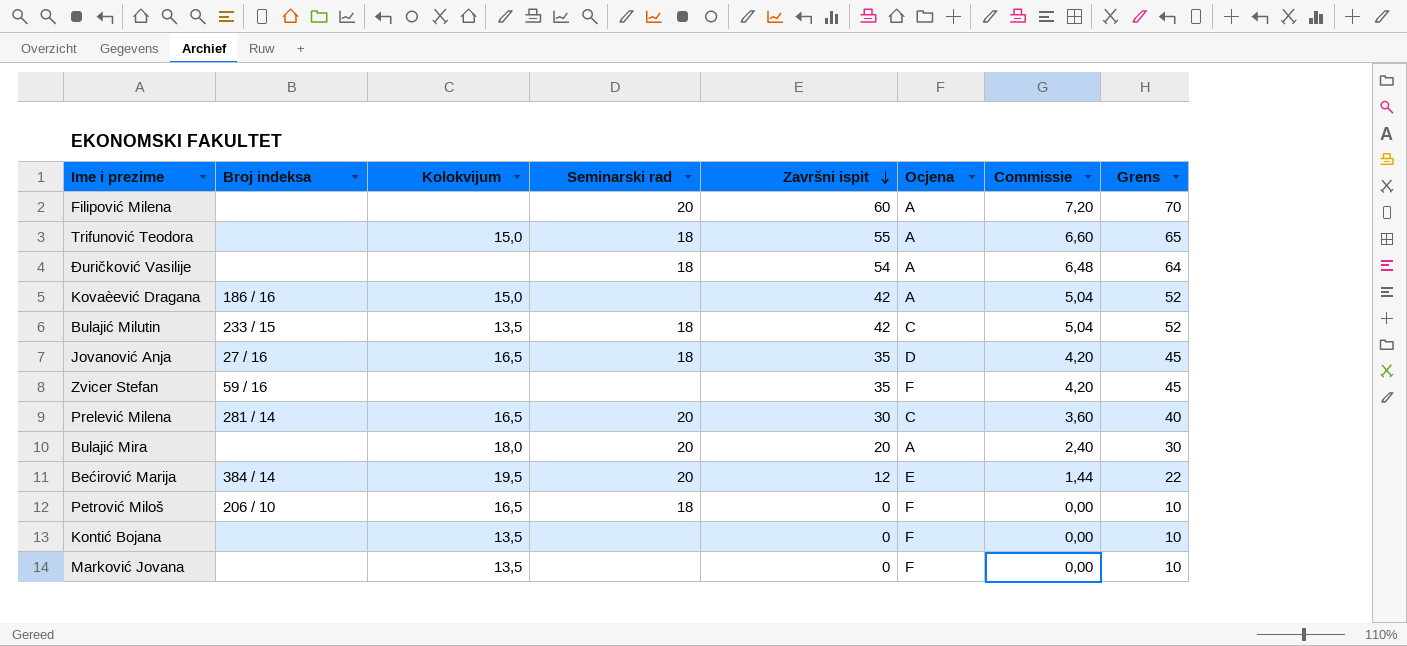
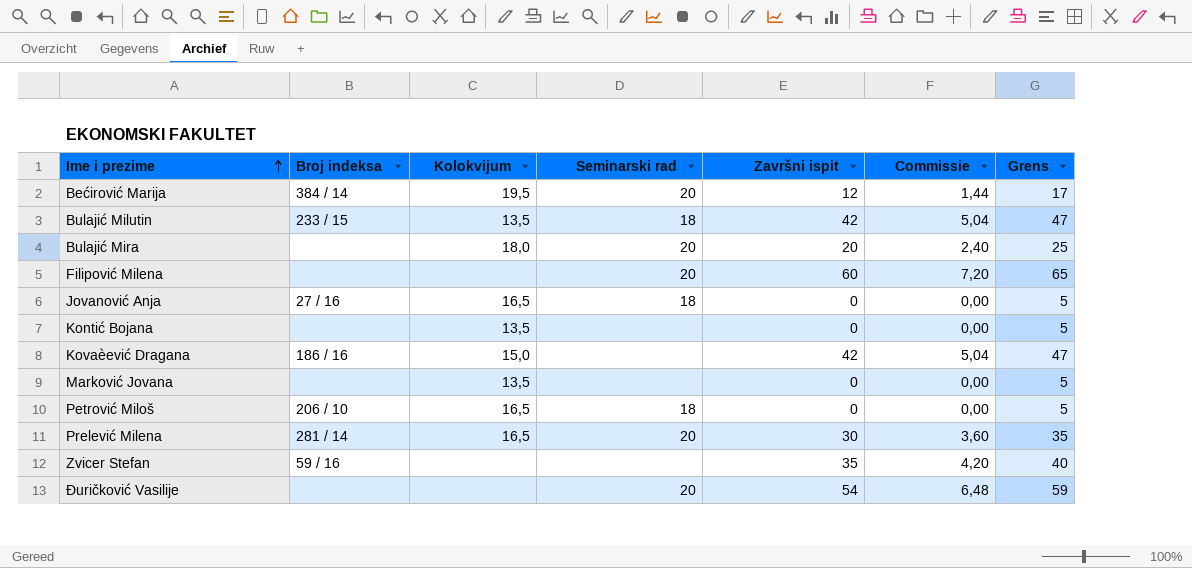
row order: Završni ispit descending -> Ime i prezime ascending
column Ocjena | position: 6 -> none
column Grens | formula: [Završni ispit] + 10 -> [Završni ispit] + 5
row Trifunović Teodora: none | 15,0 | 18 | 55 | A | 6,60 | 65 -> none
Jovanović Anja | Završni ispit: 35 -> 0
Jovanović Anja | Commissie: 4,20 -> 0,00
Đuričković Vasilije | Seminarski rad: 18 -> 20

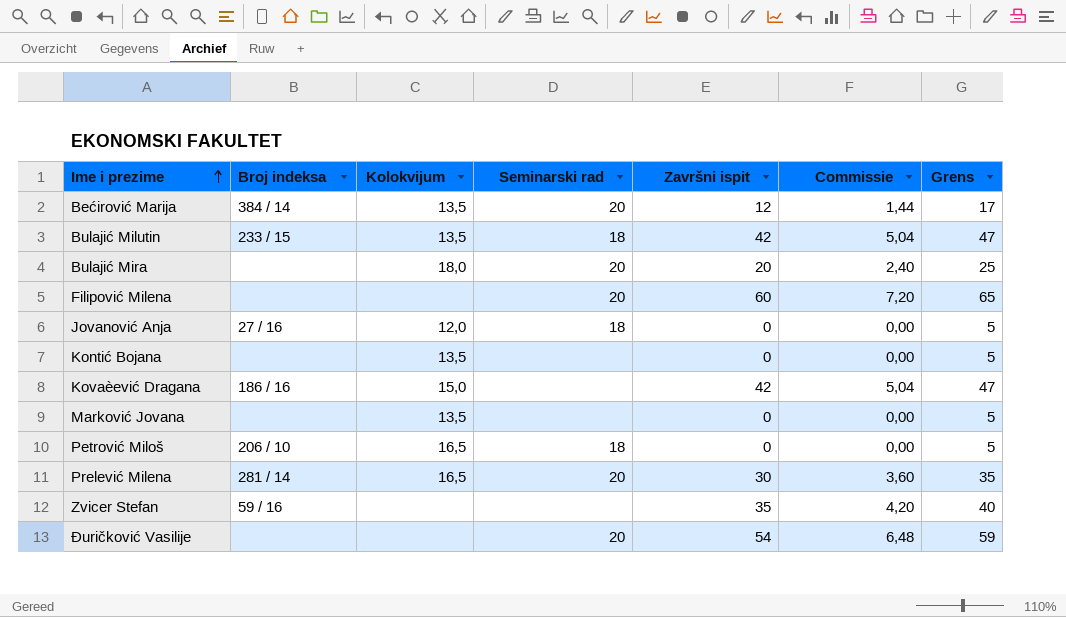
Bećirović Marija | Kolokvijum: 19,5 -> 13,5
Jovanović Anja | Kolokvijum: 16,5 -> 12,0

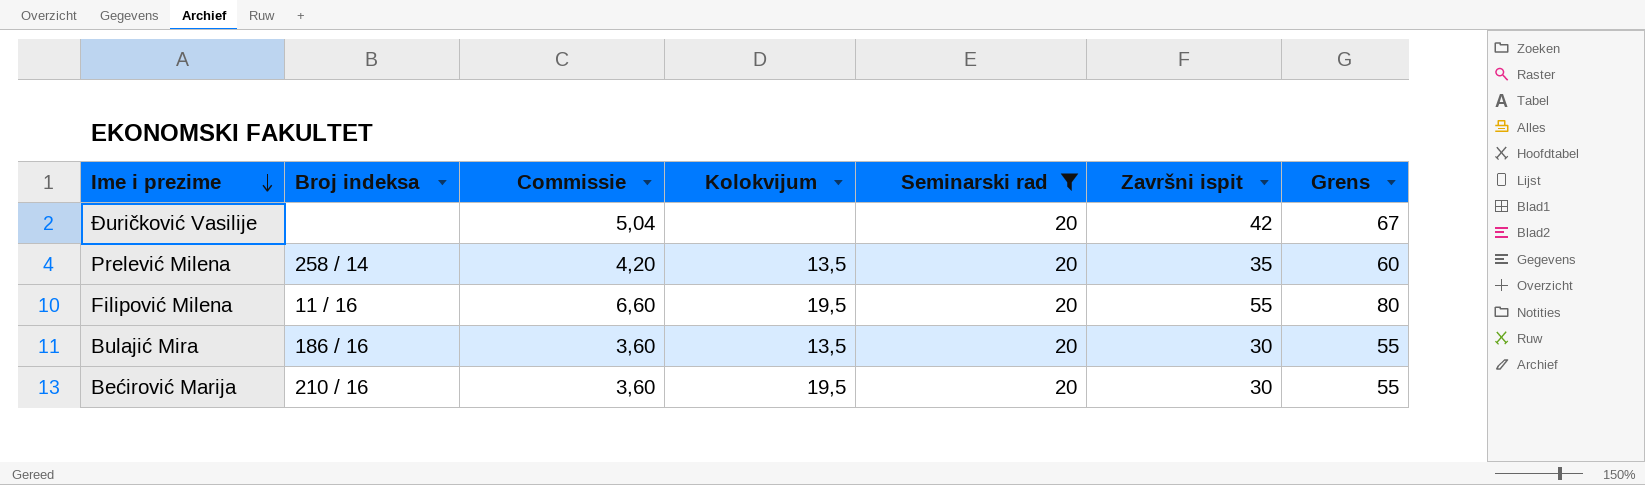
filter: none -> Seminarski rad = 20
row order: Ime i prezime ascending -> Ime i prezime descending
column Commissie | position: 6 -> 3
column Grens | formula: [Završni ispit] + 5 -> [Završni ispit] + 25
Đuričković Vasilije | Commissie: 6,48 -> 5,04
Đuričković Vasilije | Završni ispit: 54 -> 42
Prelević Milena | Broj indeksa: 281 / 14 -> 258 / 14
Prelević Milena | Commissie: 3,60 -> 4,20
Prelević Milena | Kolokvijum: 16,5 -> 13,5
Prelević Milena | Završni ispit: 30 -> 35
Filipović Milena | Broj indeksa: none -> 11 / 16
Filipović Milena | Commissie: 7,20 -> 6,60
Filipović Milena | Kolokvijum: none -> 19,5
Filipović Milena | Završni ispit: 60 -> 55
Bulajić Mira | Broj indeksa: none -> 186 / 16
Bulajić Mira | Commissie: 2,40 -> 3,60
Bulajić Mira | Kolokvijum: 18,0 -> 13,5
Bulajić Mira | Završni ispit: 20 -> 30
Bećirović Marija | Broj indeksa: 384 / 14 -> 210 / 16
Bećirović Marija | Commissie: 1,44 -> 3,60
Bećirović Marija | Kolokvijum: 13,5 -> 19,5
Bećirović Marija | Završni ispit: 12 -> 30

